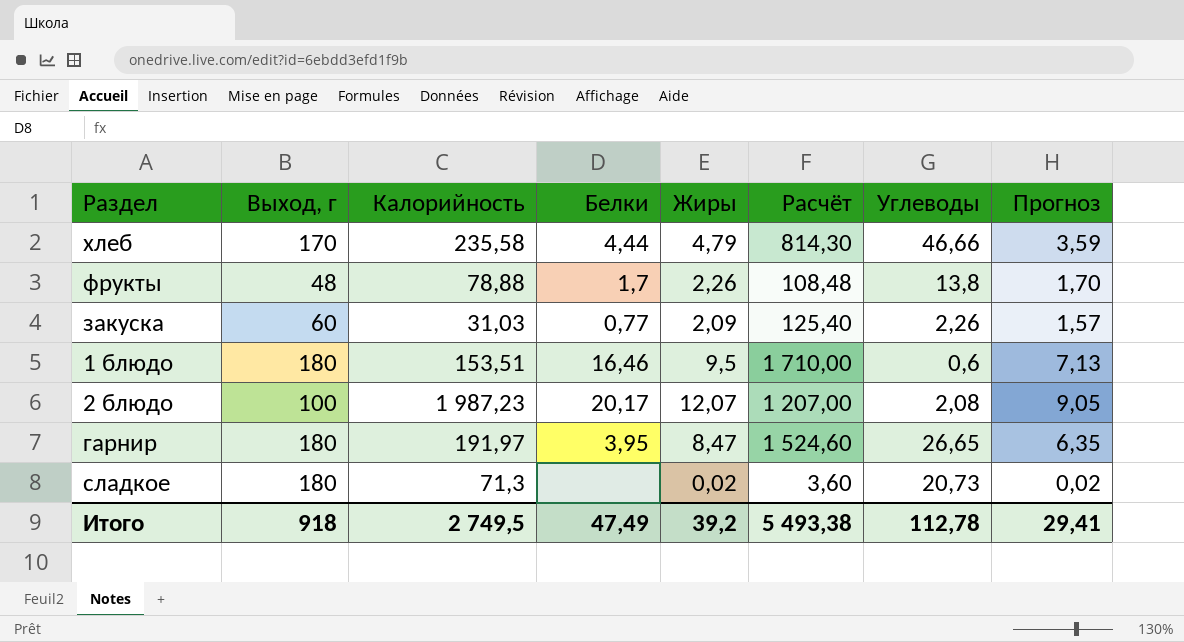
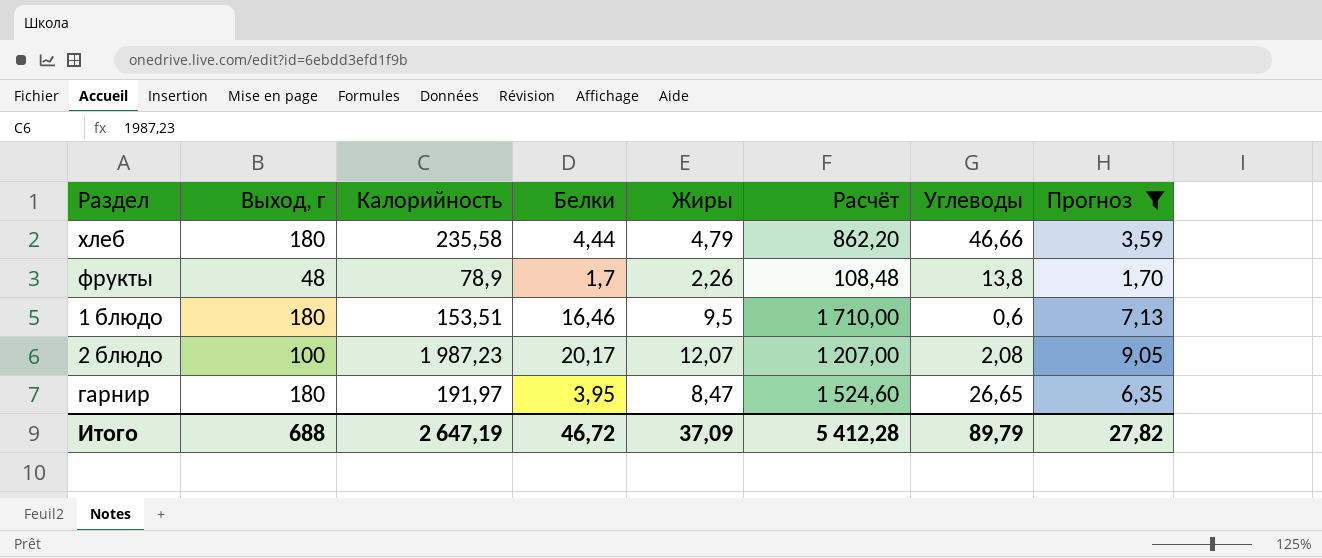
filter: none -> Прогноз >= 1,70
хлеб | Выход, г: 170 -> 180
хлеб | Расчёт: 814,30 -> 862,20
фрукты | Калорийность: 78,88 -> 78,9
Итого | Выход, г: 918 -> 688
Итого | Калорийность: 2 749,5 -> 2 647,19
Итого | Белки: 47,49 -> 46,72
Итого | Жиры: 39,2 -> 37,09
Итого | Расчёт: 5 493,38 -> 5 412,28
Итого | Углеводы: 112,78 -> 89,79
Итого | Прогноз: 29,41 -> 27,82

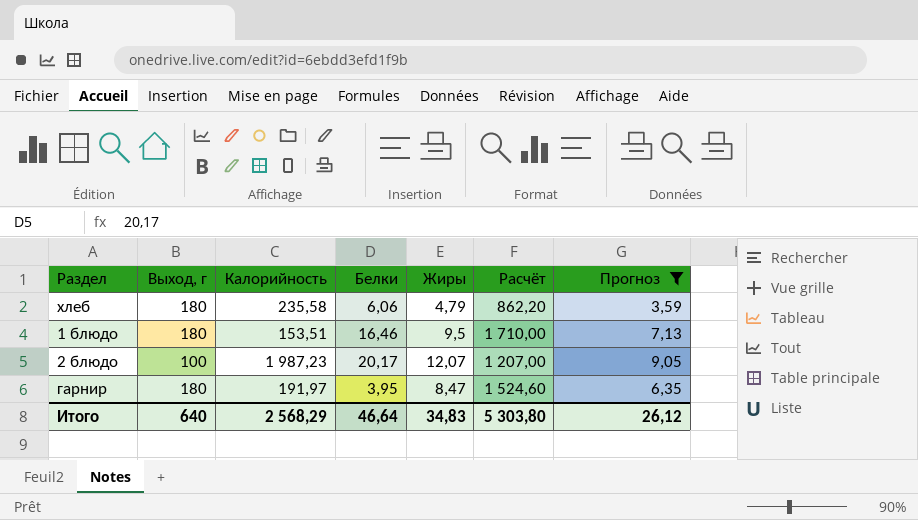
column Углеводы | position: 7 -> none
row фрукты: 48 | 78,9 | 1,7 | 2,26 | 108,48 | 13,8 | 1,70 -> none
хлеб | Белки: 4,44 -> 6,06
Итого | Выход, г: 688 -> 640
Итого | Калорийность: 2 647,19 -> 2 568,29
Итого | Белки: 46,72 -> 46,64
Итого | Жиры: 37,09 -> 34,83
Итого | Расчёт: 5 412,28 -> 5 303,80
Итого | Прогноз: 27,82 -> 26,12

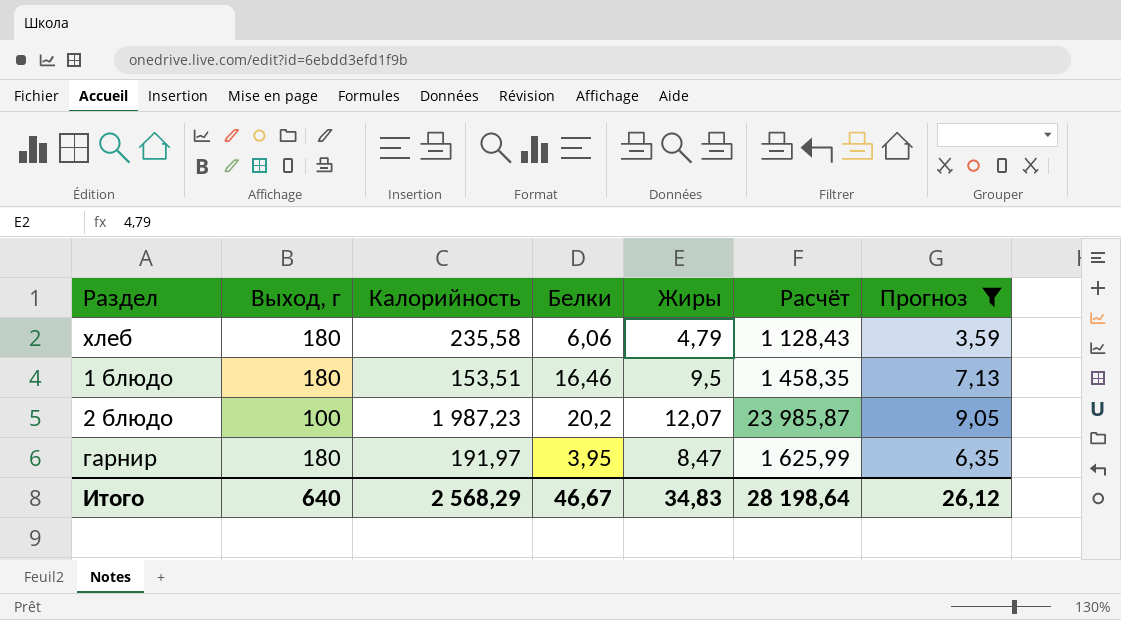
column Расчёт | formula: [Выход, г] * [Жиры] -> [Калорийность] * [Жиры]
2 блюдо | Белки: 20,17 -> 20,2
Итого | Белки: 46,64 -> 46,67
Итого | Расчёт: 5 303,80 -> 28 198,64

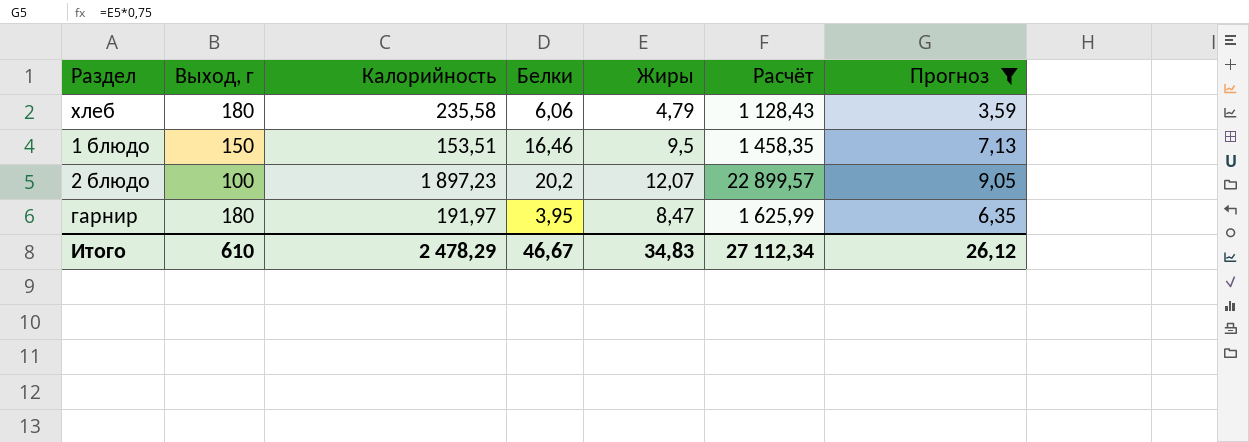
1 блюдо | Выход, г: 180 -> 150
2 блюдо | Калорийность: 1 987,23 -> 1 897,23
2 блюдо | Расчёт: 23 985,87 -> 22 899,57
Итого | Выход, г: 640 -> 610
Итого | Калорийность: 2 568,29 -> 2 478,29
Итого | Расчёт: 28 198,64 -> 27 112,34

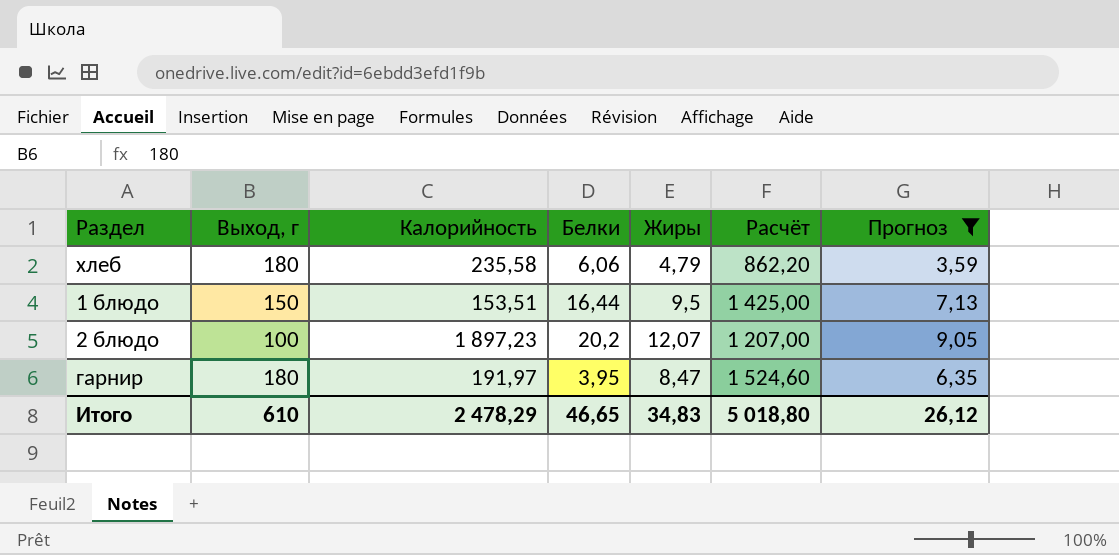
column Расчёт | formula: [Калорийность] * [Жиры] -> [Выход, г] * [Жиры]
1 блюдо | Белки: 16,46 -> 16,44
Итого | Белки: 46,67 -> 46,65
Итого | Расчёт: 27 112,34 -> 5 018,80

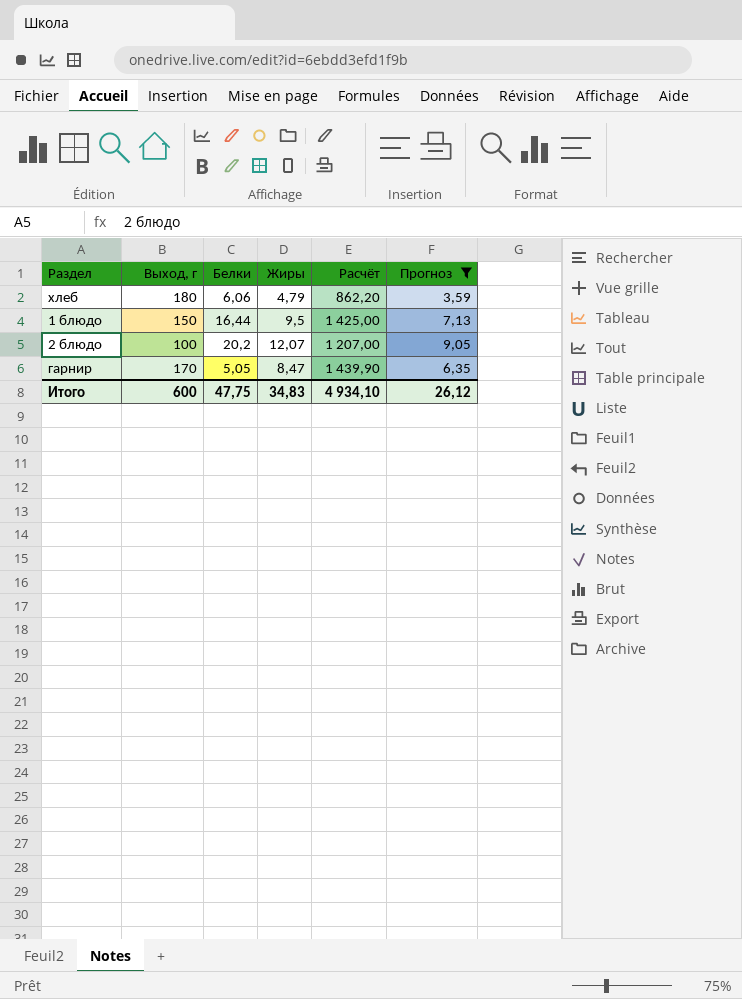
column Калорийность | position: 3 -> none
гарнир | Выход, г: 180 -> 170
гарнир | Белки: 3,95 -> 5,05
гарнир | Расчёт: 1 524,60 -> 1 439,90
Итого | Выход, г: 610 -> 600
Итого | Белки: 46,65 -> 47,75
Итого | Расчёт: 5 018,80 -> 4 934,10

